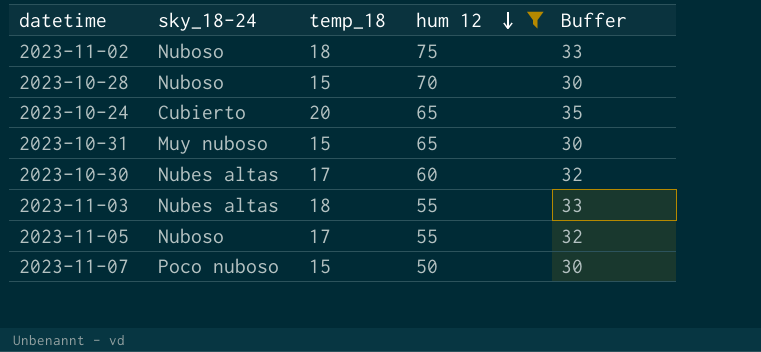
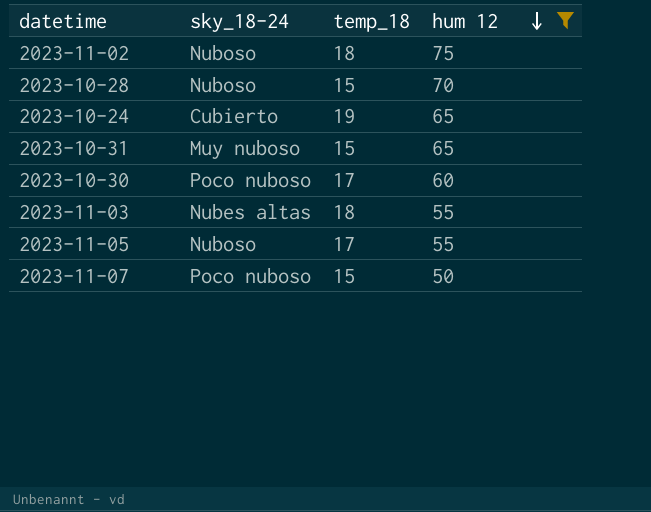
column Buffer | formula: [temp_18] + 15 -> none
2023-10-24 | temp_18: 20 -> 19
2023-10-30 | sky_18-24: Nubes altas -> Poco nuboso

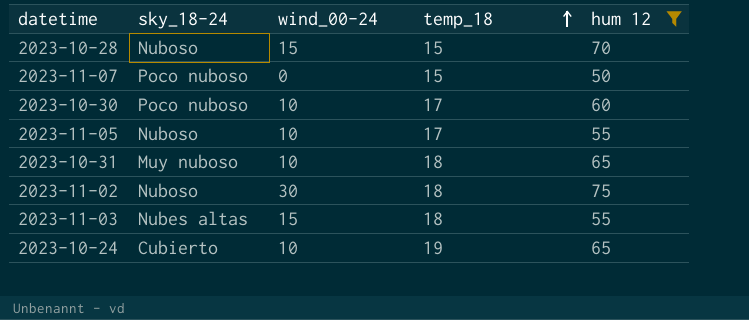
row order: hum 12 descending -> temp_18 ascending
column wind_00-24 | position: none -> 3
2023-10-31 | temp_18: 15 -> 18

